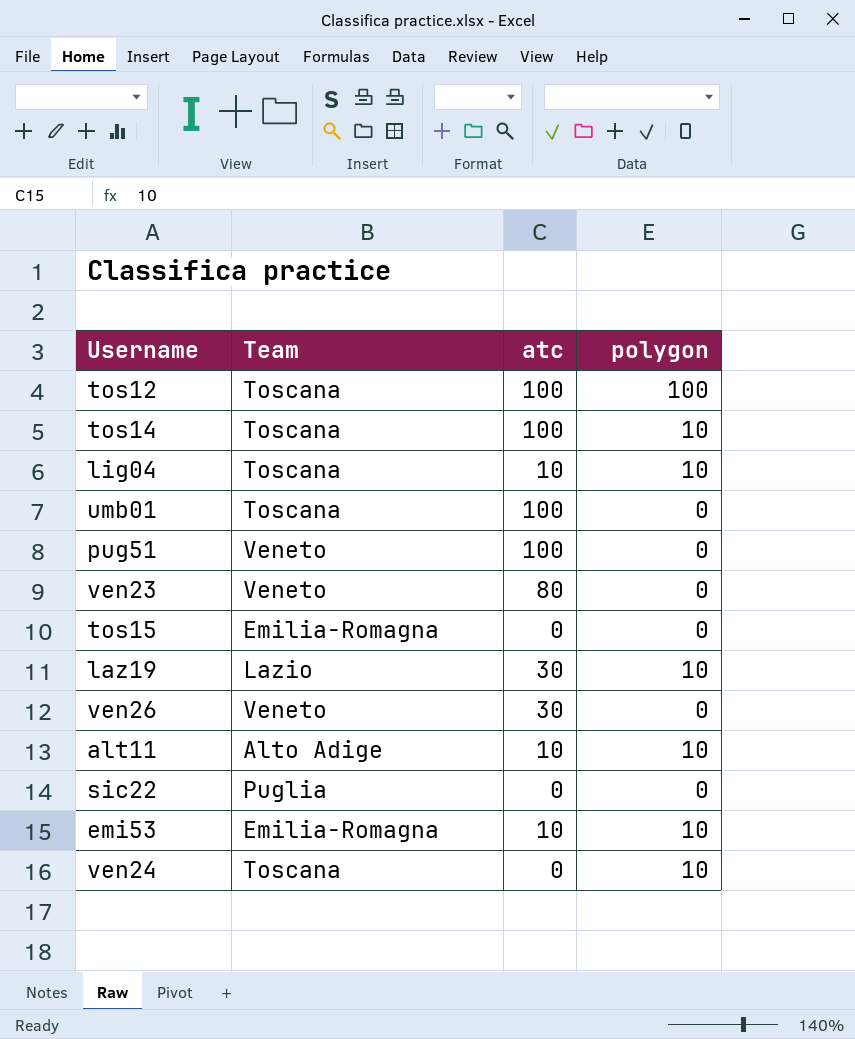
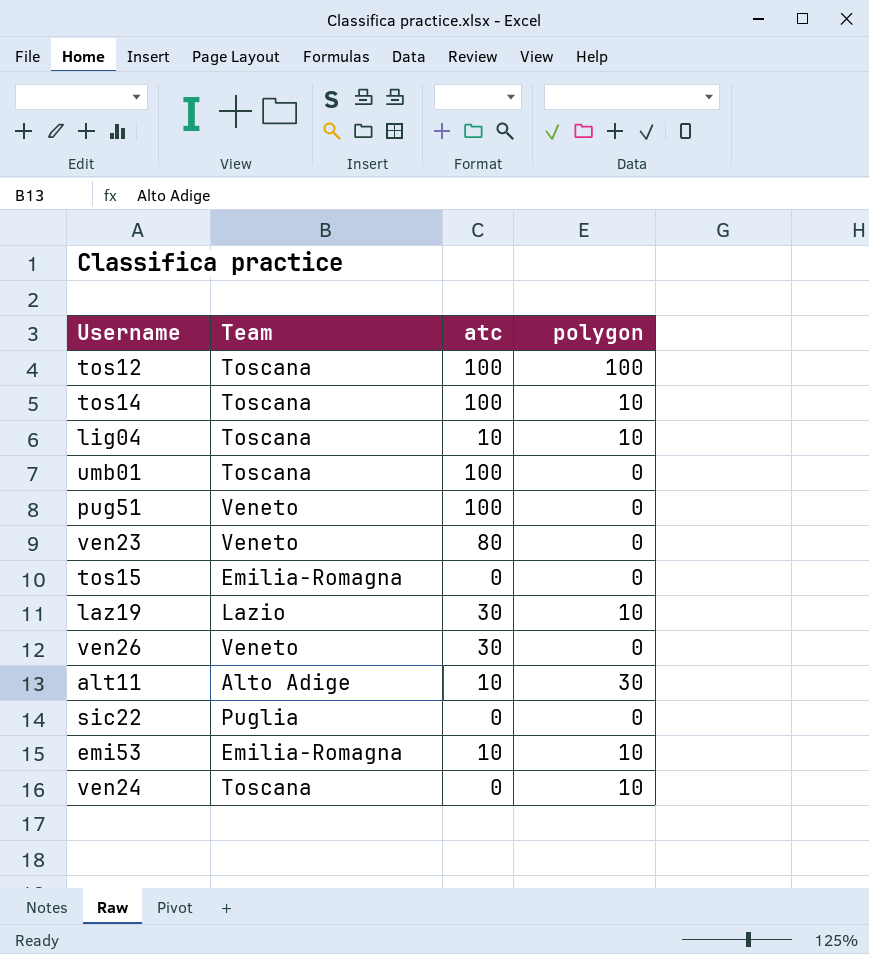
alt11 | polygon: 10 -> 30

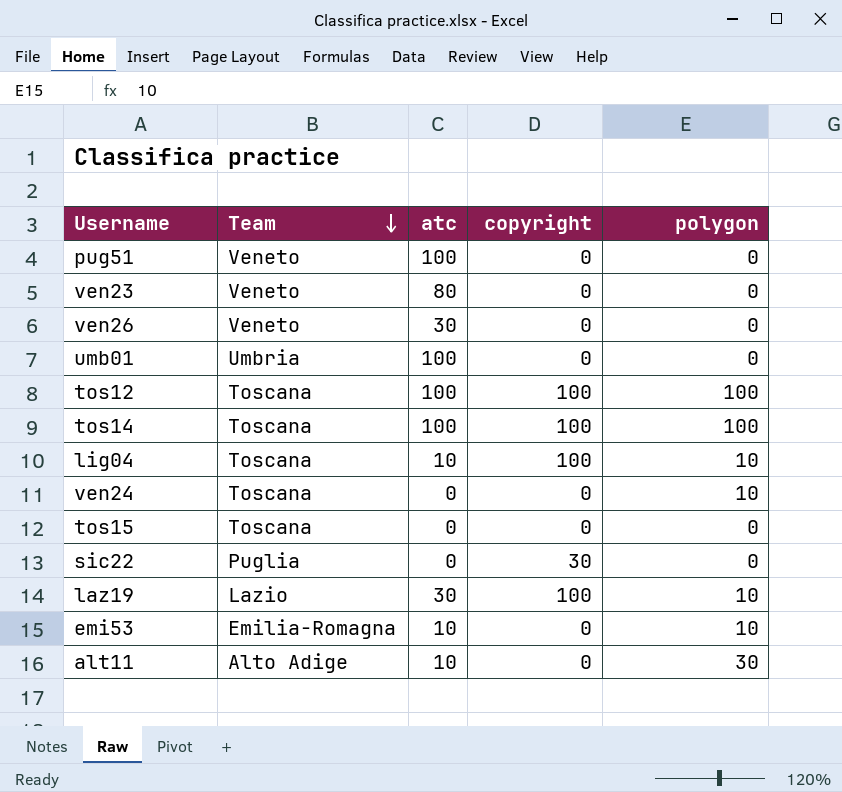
row order: none -> Team descending
column copyright | position: none -> 4
umb01 | Team: Toscana -> Umbria
tos14 | polygon: 10 -> 100
tos15 | Team: Emilia-Romagna -> Toscana

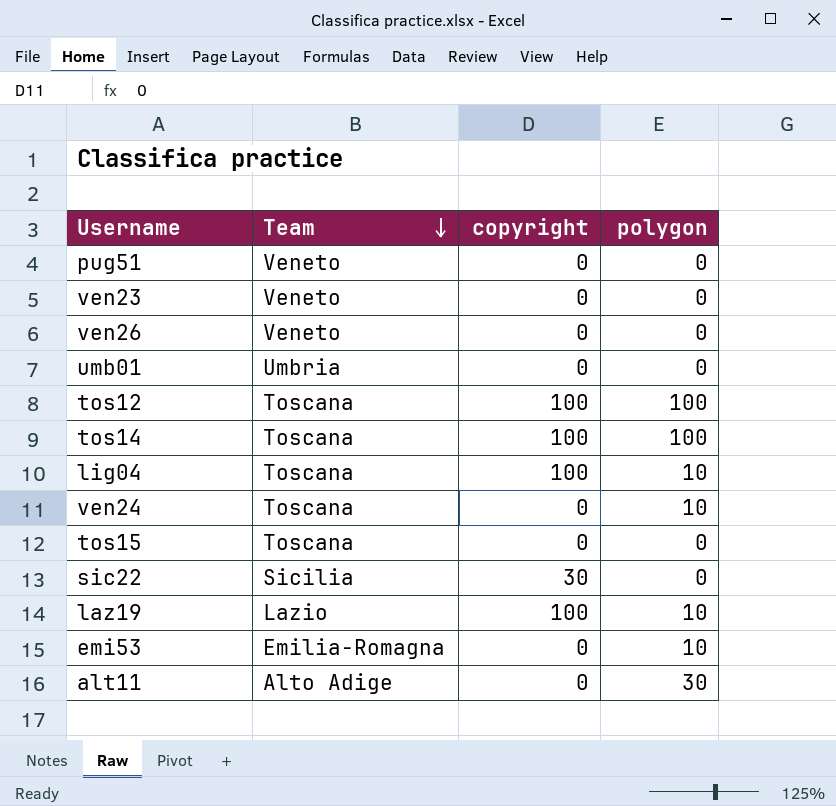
column atc | position: 3 -> none
sic22 | Team: Puglia -> Sicilia

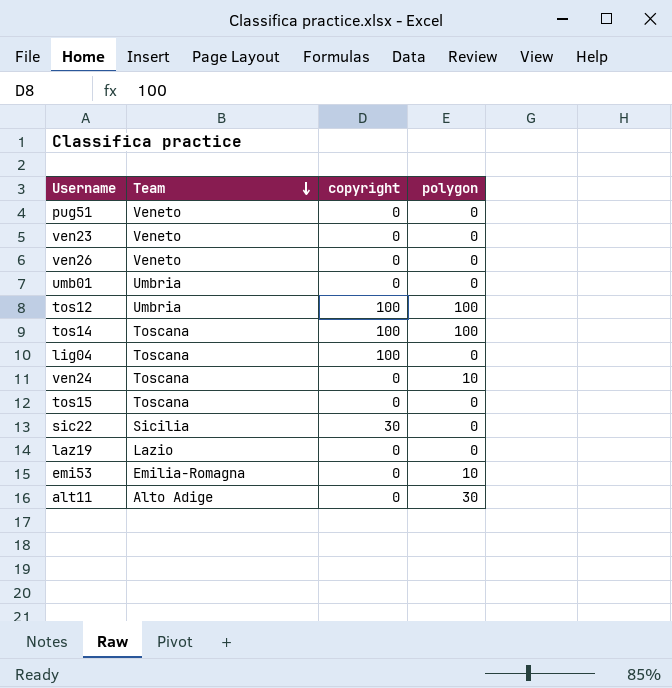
tos12 | Team: Toscana -> Umbria
lig04 | polygon: 10 -> 0
laz19 | copyright: 100 -> 0
laz19 | polygon: 10 -> 0

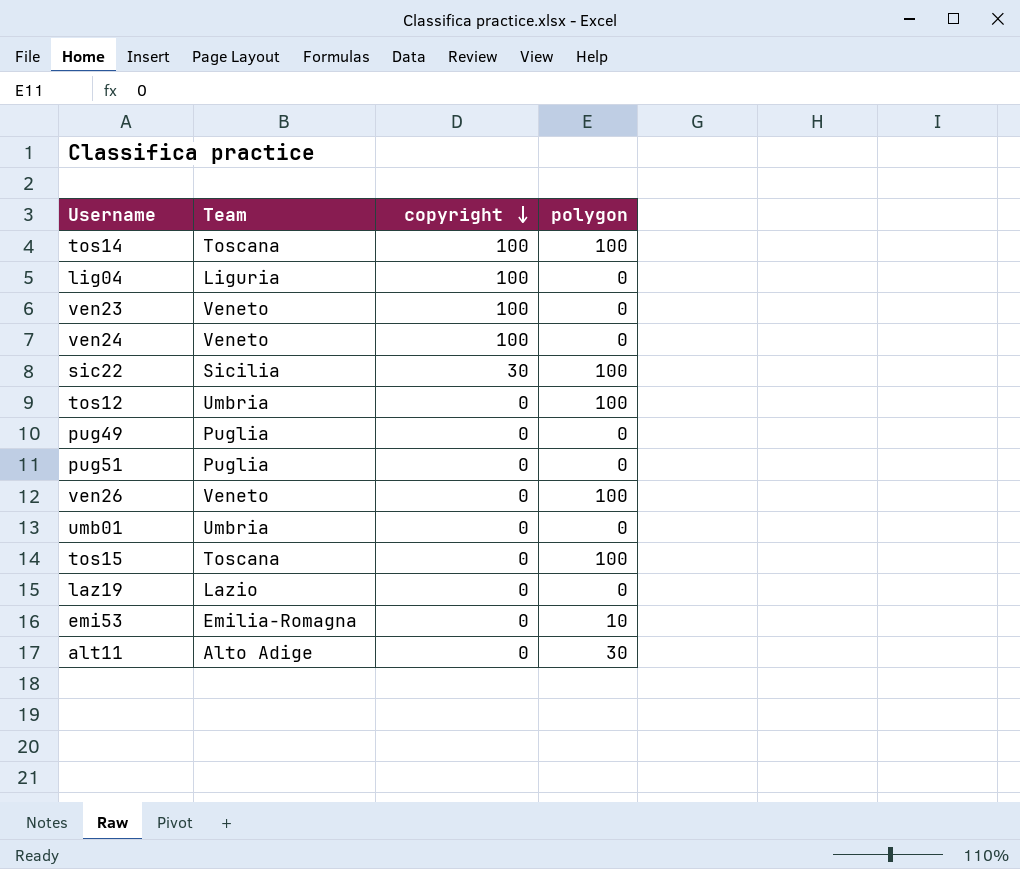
row order: Team descending -> copyright descending
lig04 | Team: Toscana -> Liguria
ven23 | copyright: 0 -> 100
ven24 | Team: Toscana -> Veneto
ven24 | copyright: 0 -> 100
ven24 | polygon: 10 -> 0
sic22 | polygon: 0 -> 100
tos12 | copyright: 100 -> 0
row pug49: none -> Puglia | 0 | 0
pug51 | Team: Veneto -> Puglia
ven26 | polygon: 0 -> 100
tos15 | polygon: 0 -> 100

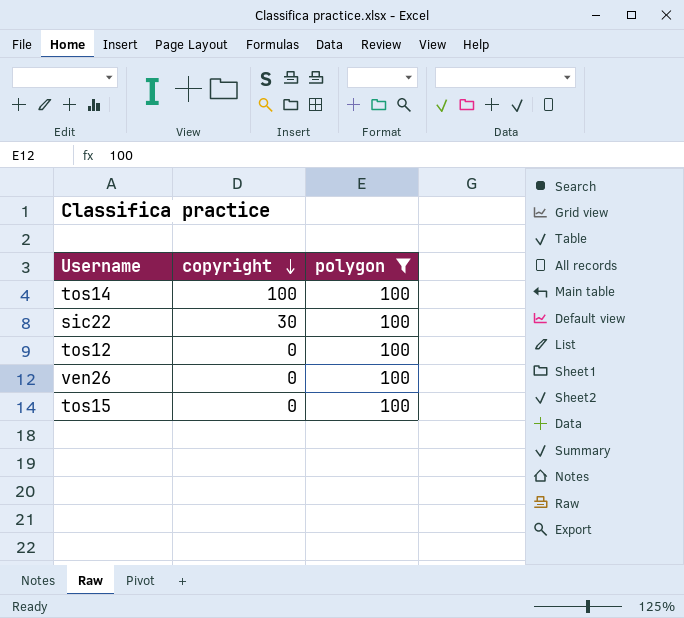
filter: none -> polygon = 100
column Team | position: 2 -> none

